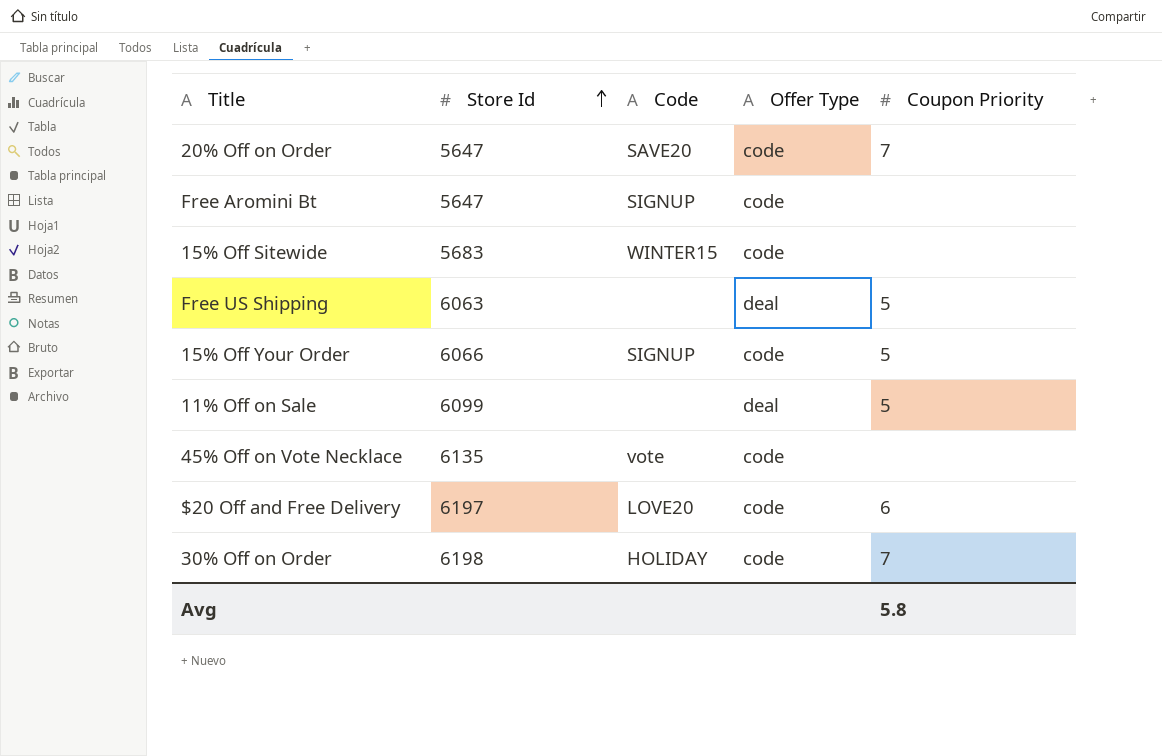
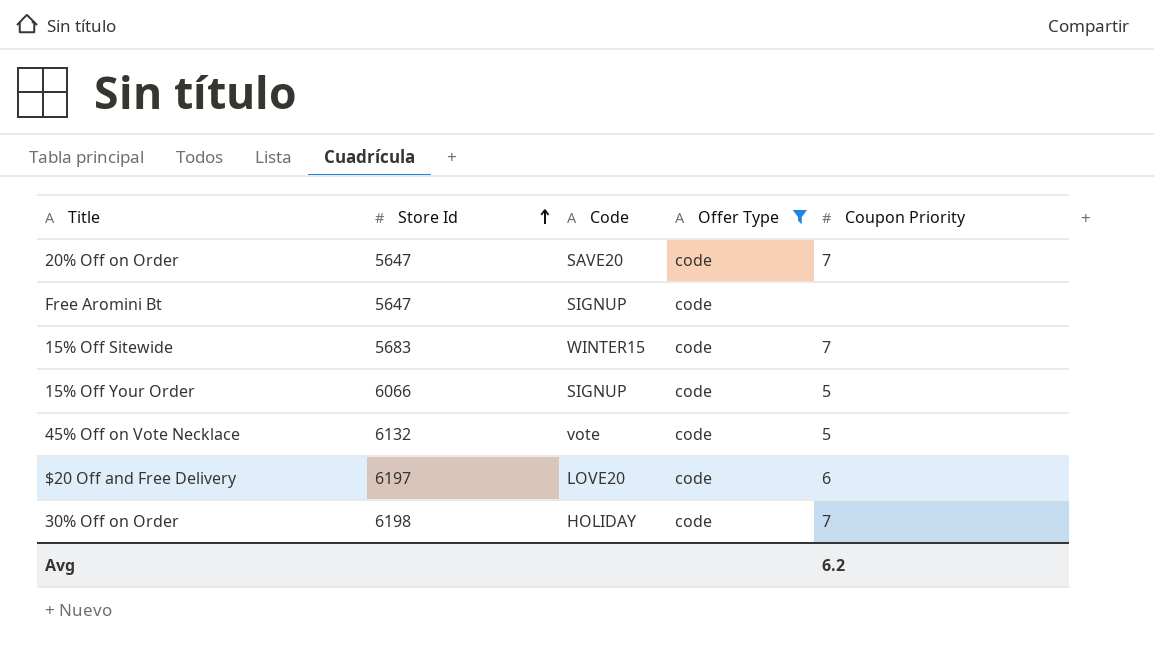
filter: none -> Offer Type = code
15% Off Sitewide | Coupon Priority: none -> 7
45% Off on Vote Necklace | Store Id: 6135 -> 6132
45% Off on Vote Necklace | Coupon Priority: none -> 5
Avg | Coupon Priority: 5.8 -> 6.2

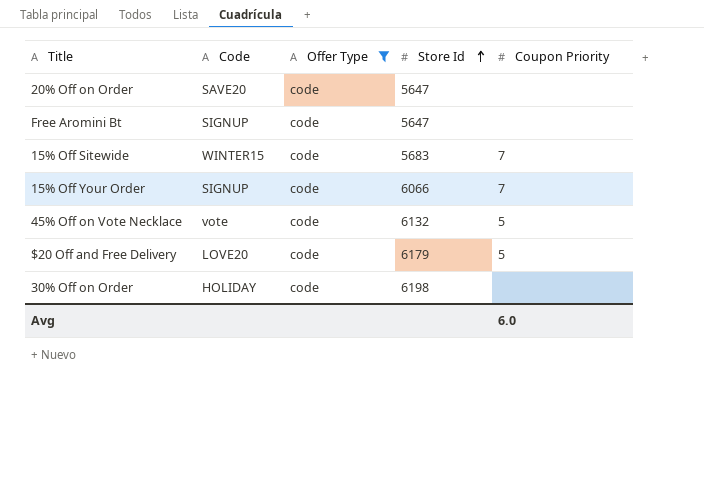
column Store Id | position: 2 -> 4
20% Off on Order | Coupon Priority: 7 -> none
15% Off Your Order | Coupon Priority: 5 -> 7
$20 Off and Free Delivery | Store Id: 6197 -> 6179
$20 Off and Free Delivery | Coupon Priority: 6 -> 5
30% Off on Order | Coupon Priority: 7 -> none
Avg | Coupon Priority: 6.2 -> 6.0

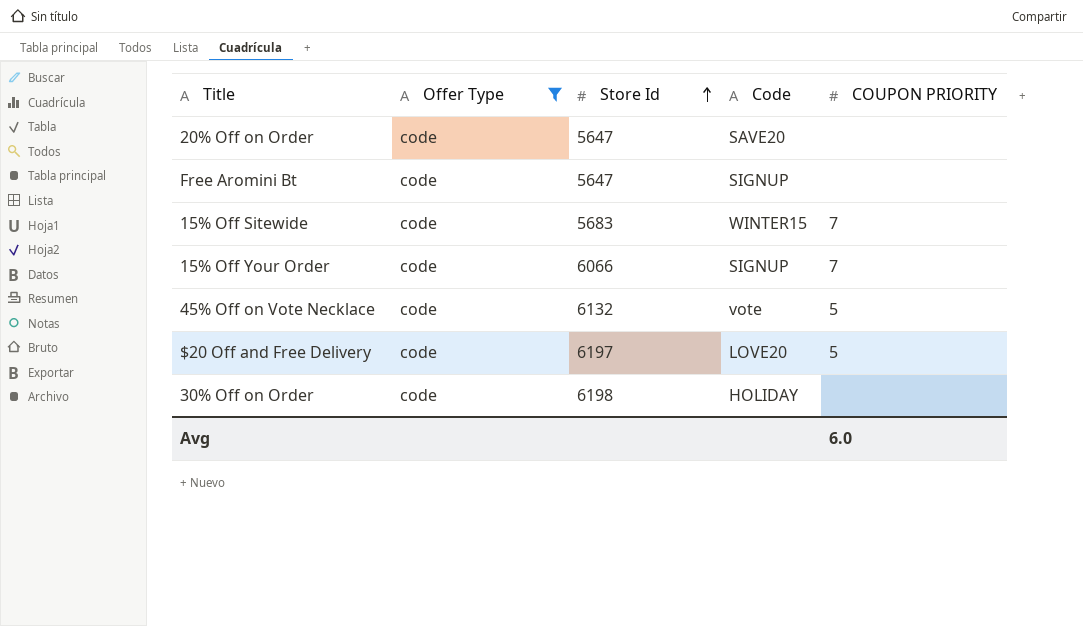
column Code | position: 2 -> 4
column name: Coupon Priority -> COUPON PRIORITY
$20 Off and Free Delivery | Store Id: 6179 -> 6197

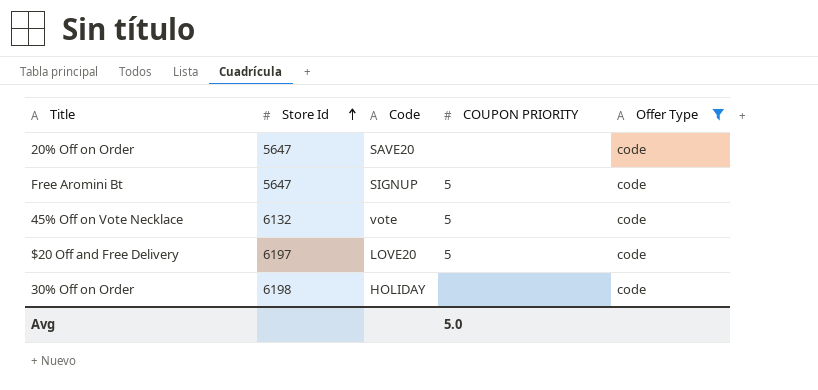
column Offer Type | position: 2 -> 5
row 15% Off Sitewide: code | 5683 | WINTER15 | 7 -> none
row 15% Off Your Order: code | 6066 | SIGNUP | 7 -> none
Free Aromini Bt | COUPON PRIORITY: none -> 5
Avg | COUPON PRIORITY: 6.0 -> 5.0

